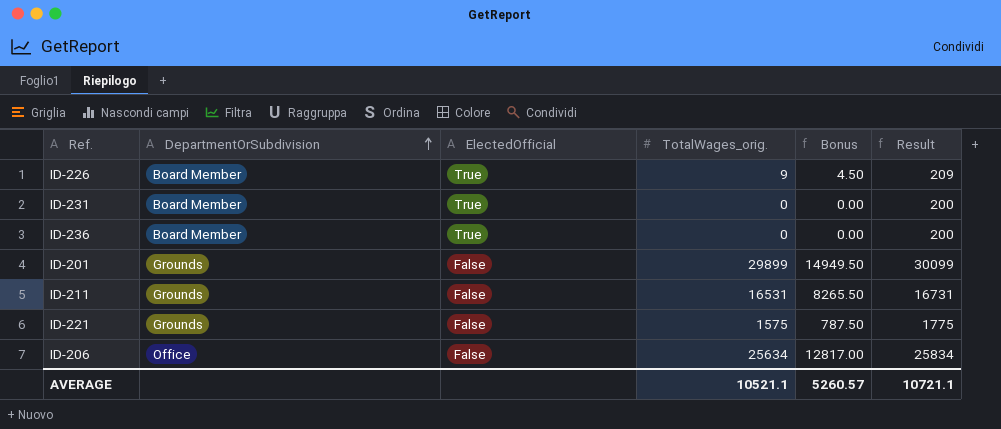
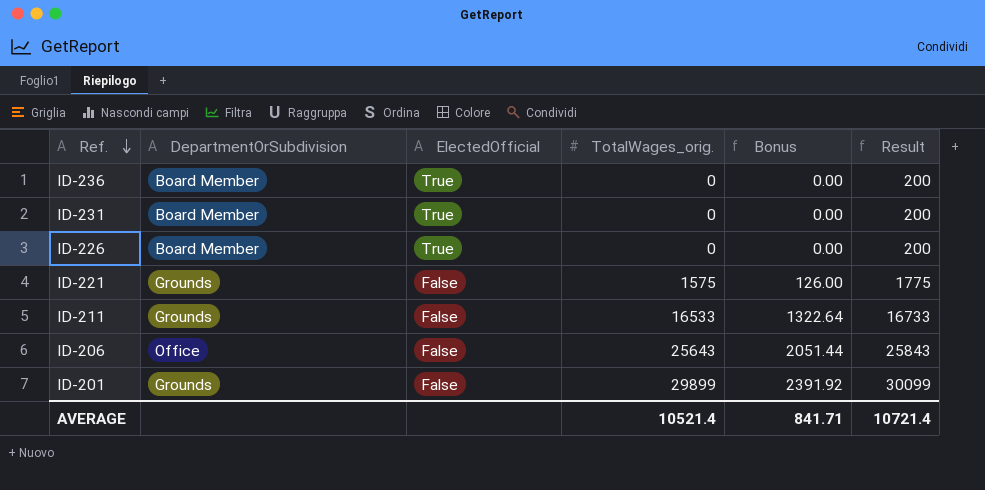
row order: DepartmentOrSubdivision ascending -> Ref. descending
column Bonus | formula: [TotalWages_orig.] * 0.5 -> [TotalWages_orig.] * 0.08
ID-226 | TotalWages_orig.: 9 -> 0
ID-226 | Result: 209 -> 200
ID-211 | TotalWages_orig.: 16531 -> 16533
ID-211 | Result: 16731 -> 16733
ID-206 | TotalWages_orig.: 25634 -> 25643
ID-206 | Result: 25834 -> 25843
AVERAGE | TotalWages_orig.: 10521.1 -> 10521.4
AVERAGE | Bonus: 5260.57 -> 841.71
AVERAGE | Result: 10721.1 -> 10721.4

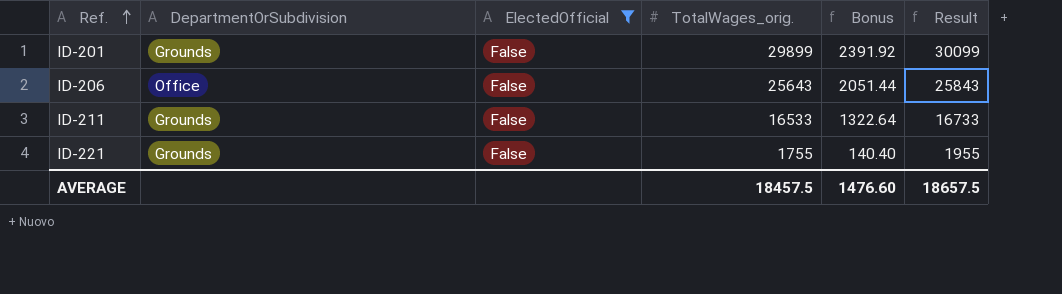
filter: none -> ElectedOfficial = False
row order: Ref. descending -> Ref. ascending
ID-221 | TotalWages_orig.: 1575 -> 1755
ID-221 | Bonus: 126.00 -> 140.40
ID-221 | Result: 1775 -> 1955
AVERAGE | TotalWages_orig.: 10521.4 -> 18457.5
AVERAGE | Bonus: 841.71 -> 1476.60
AVERAGE | Result: 10721.4 -> 18657.5

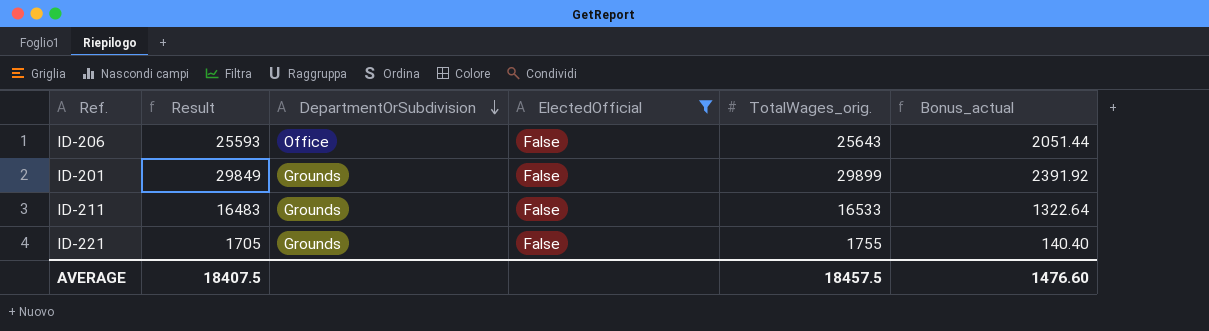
row order: Ref. ascending -> DepartmentOrSubdivision descending
column Result | formula: [TotalWages_orig.] + 200 -> [TotalWages_orig.] - 50
column Result | position: 6 -> 2
column name: Bonus -> Bonus_actual
AVERAGE | Result: 18657.5 -> 18407.5

